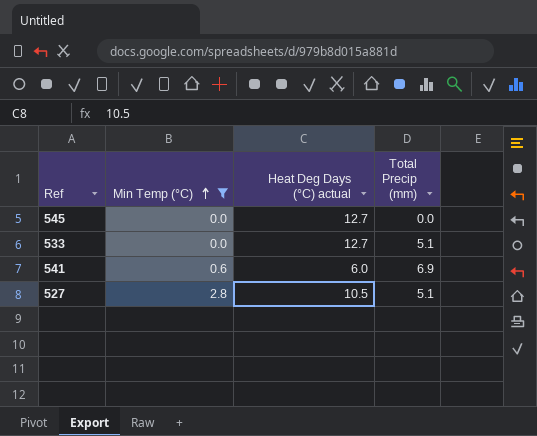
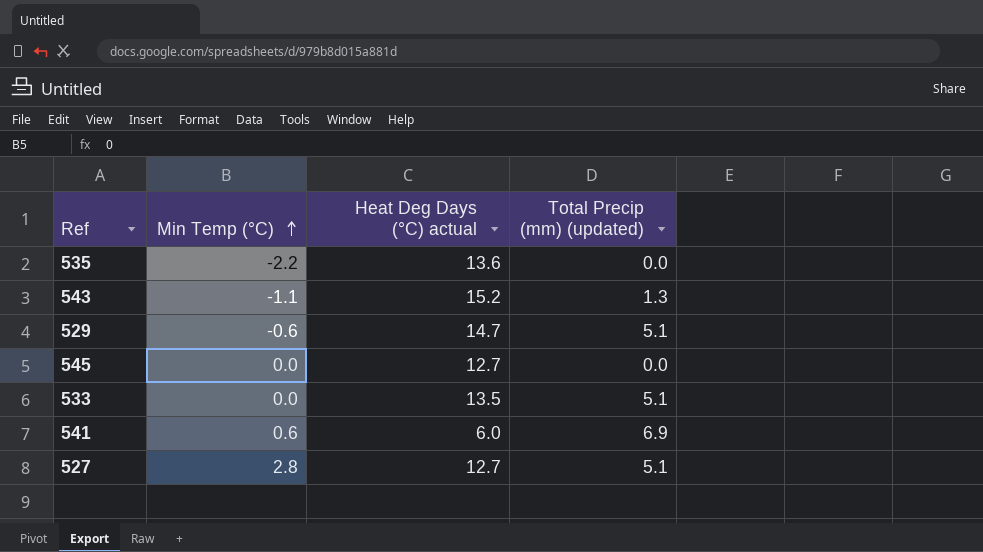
filter: Min Temp (°C) >= 0.0 -> none
column name: Total Precip (mm) -> Total Precip (mm) (updated)
533 | Heat Deg Days (°C) actual: 12.7 -> 13.5
527 | Heat Deg Days (°C) actual: 10.5 -> 12.7

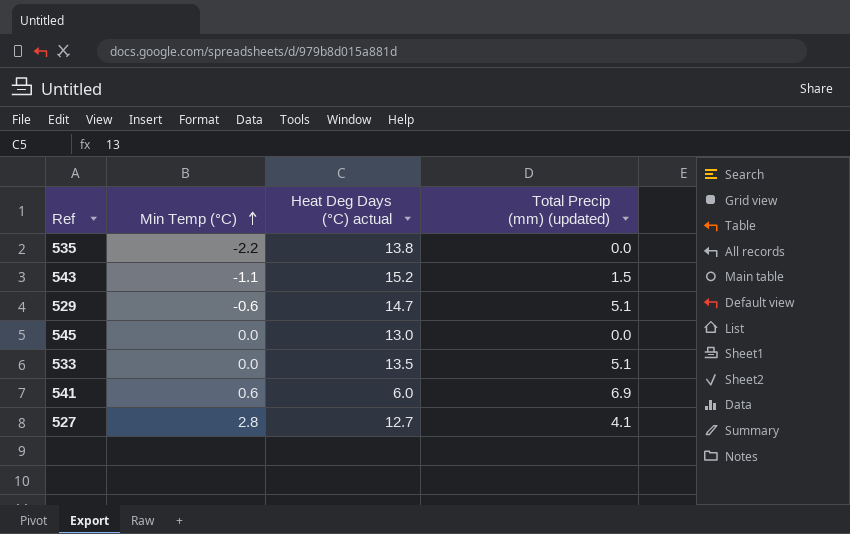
535 | Heat Deg Days (°C) actual: 13.6 -> 13.8
543 | Total Precip (mm) (updated): 1.3 -> 1.5
545 | Heat Deg Days (°C) actual: 12.7 -> 13.0
527 | Total Precip (mm) (updated): 5.1 -> 4.1

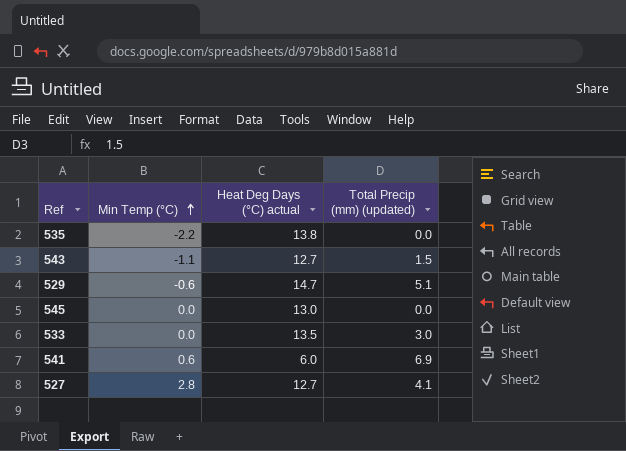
543 | Heat Deg Days (°C) actual: 15.2 -> 12.7
533 | Total Precip (mm) (updated): 5.1 -> 3.0

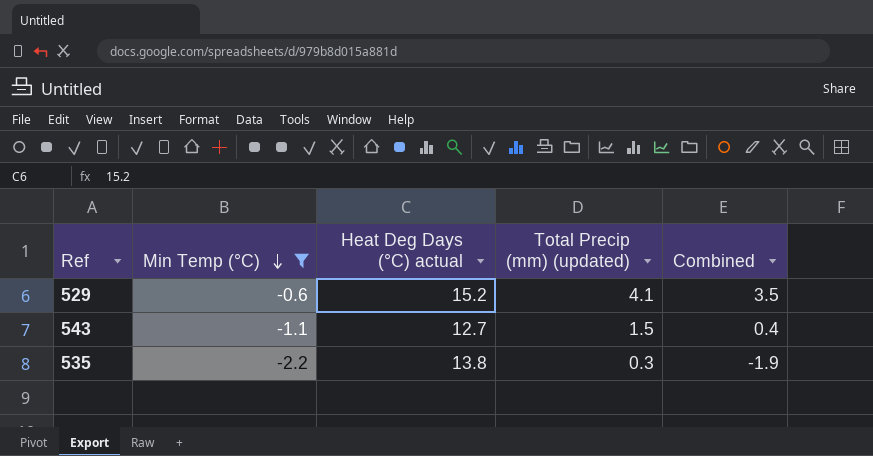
filter: none -> Min Temp (°C) <= -0.6
row order: Min Temp (°C) ascending -> Min Temp (°C) descending
column Combined | formula: none -> [Min Temp (°C)] + [Total Precip (mm) (updated)]
529 | Heat Deg Days (°C) actual: 14.7 -> 15.2
529 | Total Precip (mm) (updated): 5.1 -> 4.1
535 | Total Precip (mm) (updated): 0.0 -> 0.3

